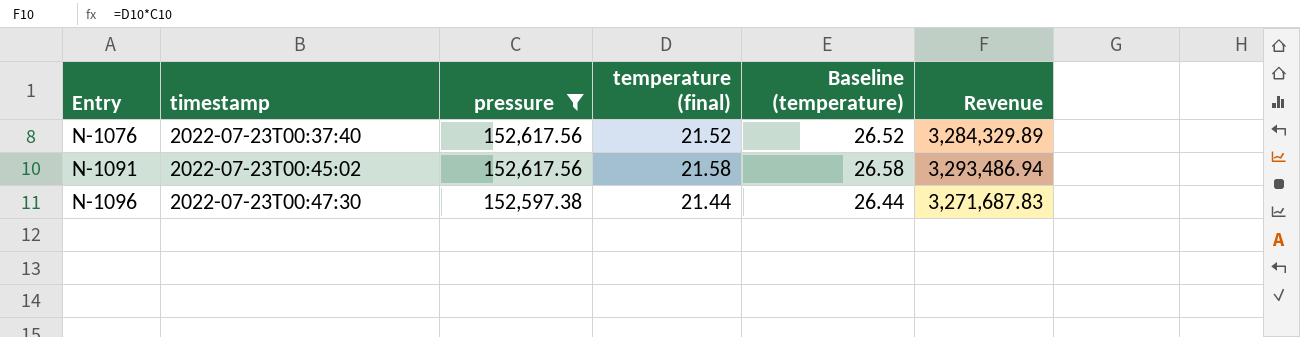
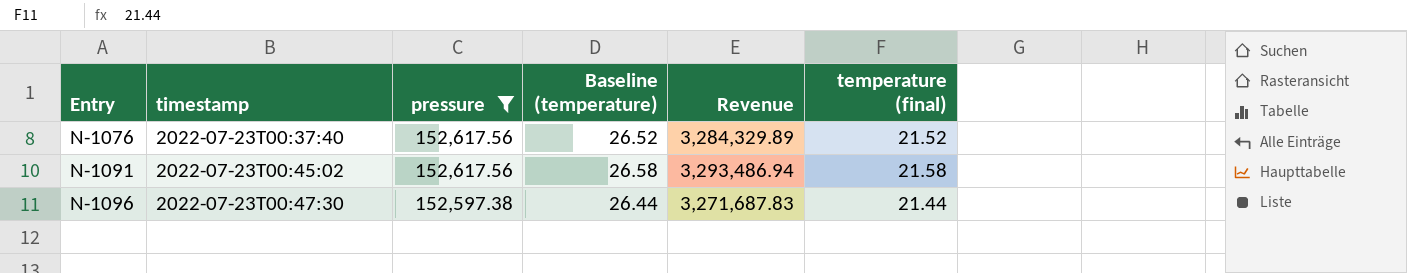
column temperature (final) | position: 4 -> 6

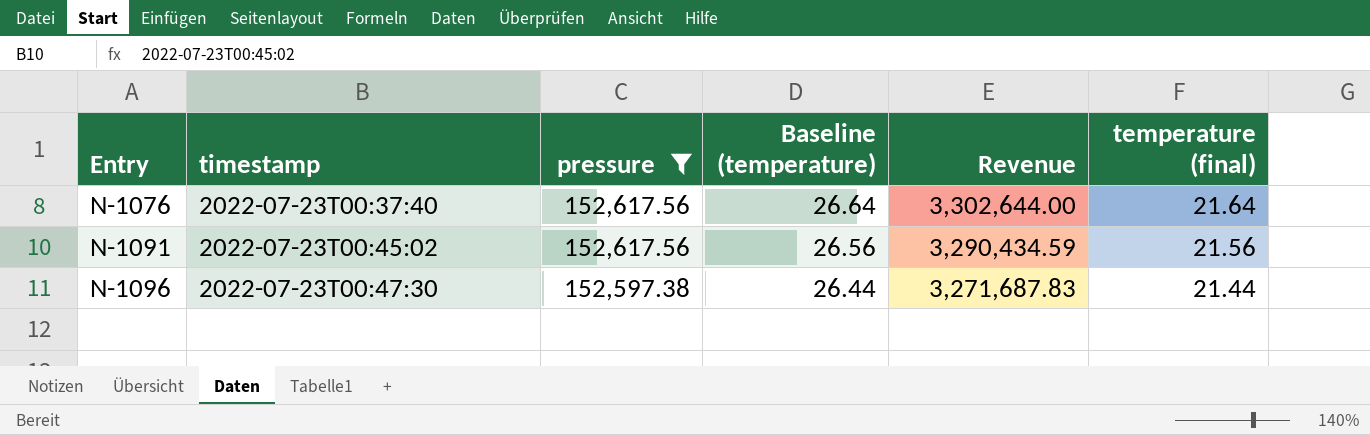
N-1076 | Baseline (temperature): 26.52 -> 26.64
N-1076 | Revenue: 3,284,329.89 -> 3,302,644.00
N-1076 | temperature (final): 21.52 -> 21.64
N-1091 | Baseline (temperature): 26.58 -> 26.56
N-1091 | Revenue: 3,293,486.94 -> 3,290,434.59
N-1091 | temperature (final): 21.58 -> 21.56

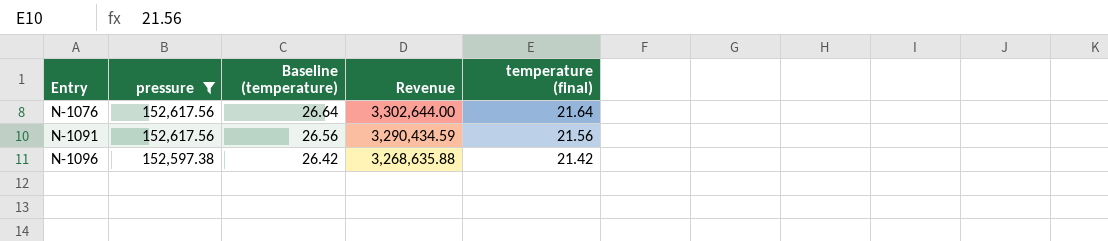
column timestamp | position: 2 -> none
N-1096 | Baseline (temperature): 26.44 -> 26.42
N-1096 | Revenue: 3,271,687.83 -> 3,268,635.88
N-1096 | temperature (final): 21.44 -> 21.42

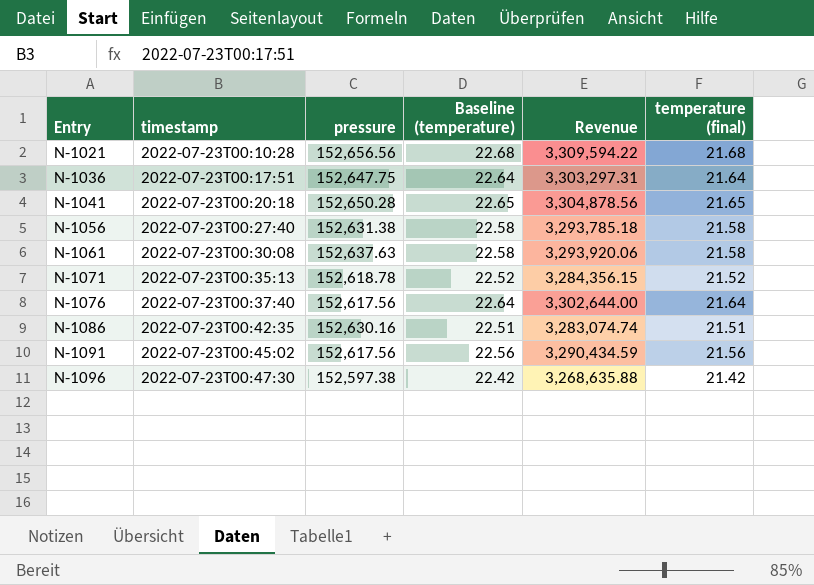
filter: pressure <= 152,617.56 -> none
column timestamp | position: none -> 2
column Baseline (temperature) | formula: [temperature (final)] + 5 -> [temperature (final)] + 1

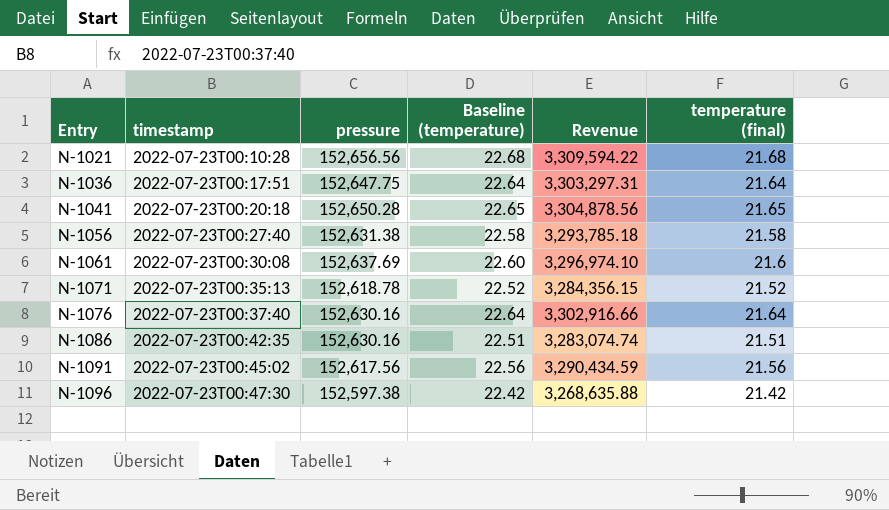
N-1061 | pressure: 152,637.63 -> 152,637.69
N-1061 | Baseline (temperature): 22.58 -> 22.60
N-1061 | Revenue: 3,293,920.06 -> 3,296,974.10
N-1061 | temperature (final): 21.58 -> 21.6
N-1076 | pressure: 152,617.56 -> 152,630.16
N-1076 | Revenue: 3,302,644.00 -> 3,302,916.66

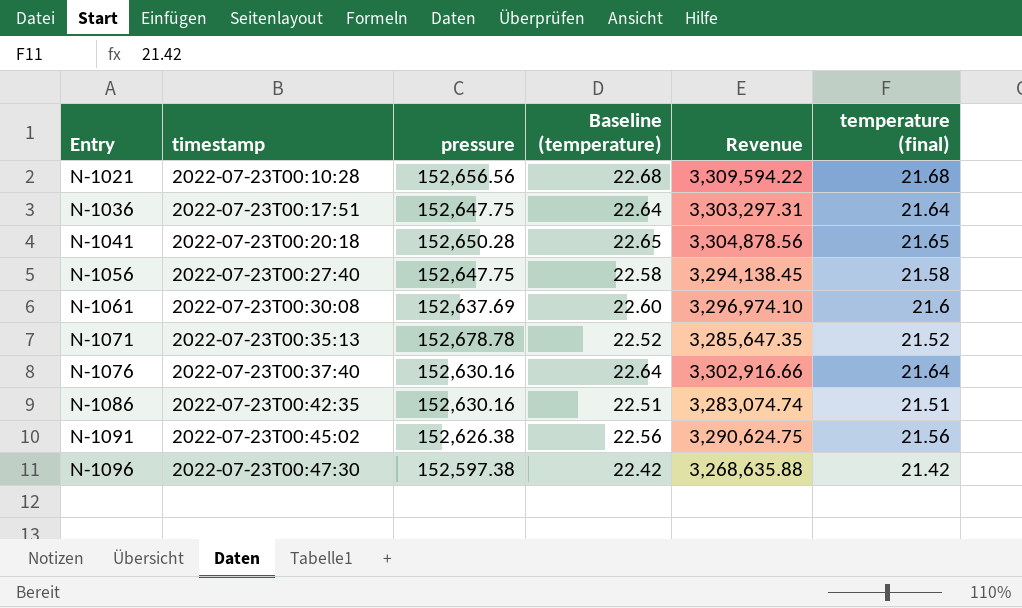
N-1056 | pressure: 152,631.38 -> 152,647.75
N-1056 | Revenue: 3,293,785.18 -> 3,294,138.45
N-1071 | pressure: 152,618.78 -> 152,678.78
N-1071 | Revenue: 3,284,356.15 -> 3,285,647.35
N-1091 | pressure: 152,617.56 -> 152,626.38
N-1091 | Revenue: 3,290,434.59 -> 3,290,624.75

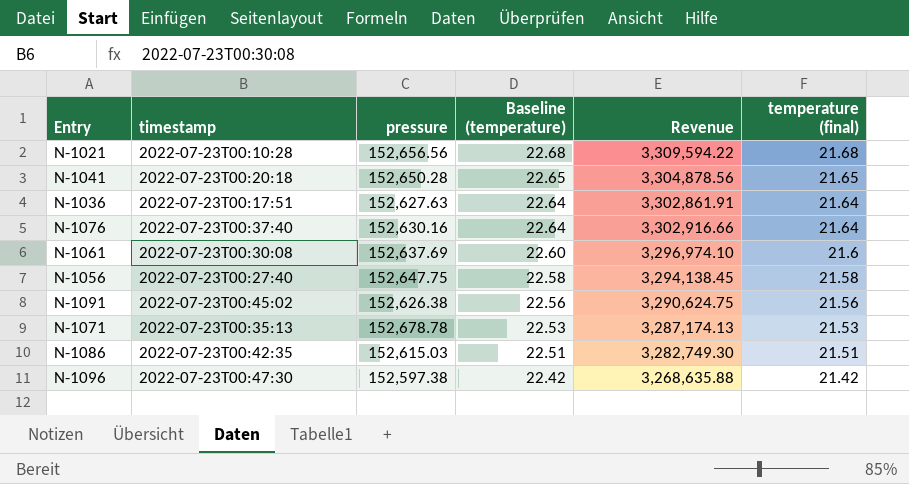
row order: Entry ascending -> Baseline (temperature) descending
N-1036 | pressure: 152,647.75 -> 152,627.63
N-1036 | Revenue: 3,303,297.31 -> 3,302,861.91
N-1071 | Baseline (temperature): 22.52 -> 22.53
N-1071 | Revenue: 3,285,647.35 -> 3,287,174.13
N-1071 | temperature (final): 21.52 -> 21.53
N-1086 | pressure: 152,630.16 -> 152,615.03
N-1086 | Revenue: 3,283,074.74 -> 3,282,749.30

